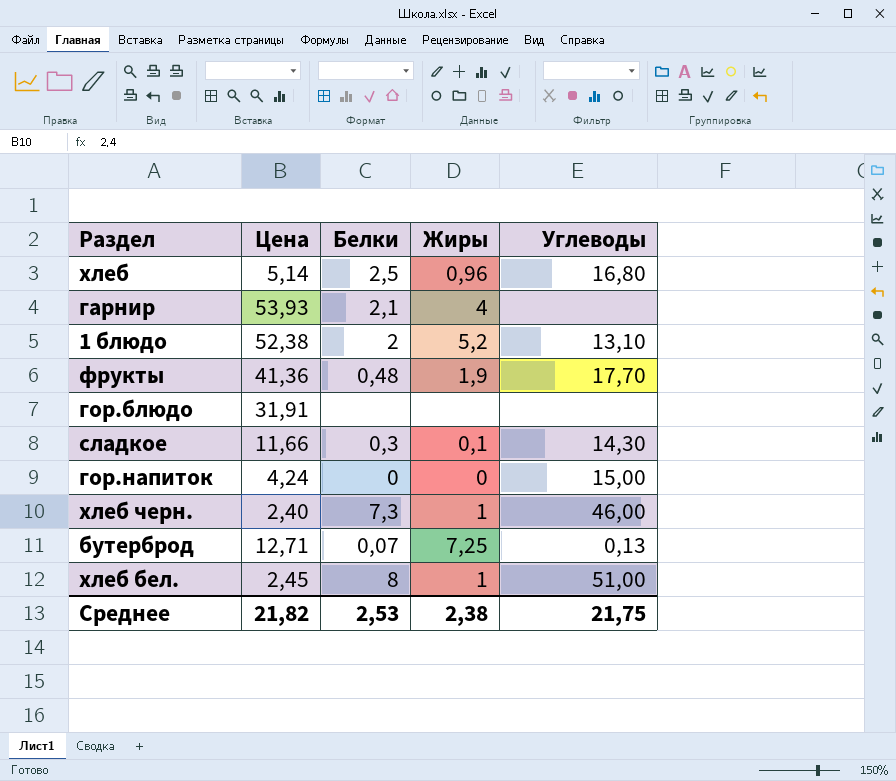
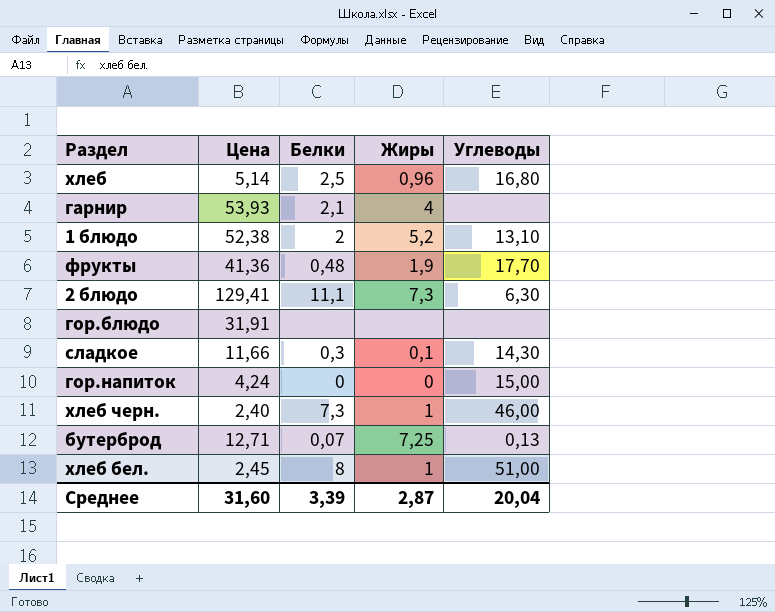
row 2 блюдо: none -> 129,41 | 11,1 | 7,3 | 6,30
Среднее | Цена: 21,82 -> 31,60
Среднее | Белки: 2,53 -> 3,39
Среднее | Жиры: 2,38 -> 2,87
Среднее | Углеводы: 21,75 -> 20,04

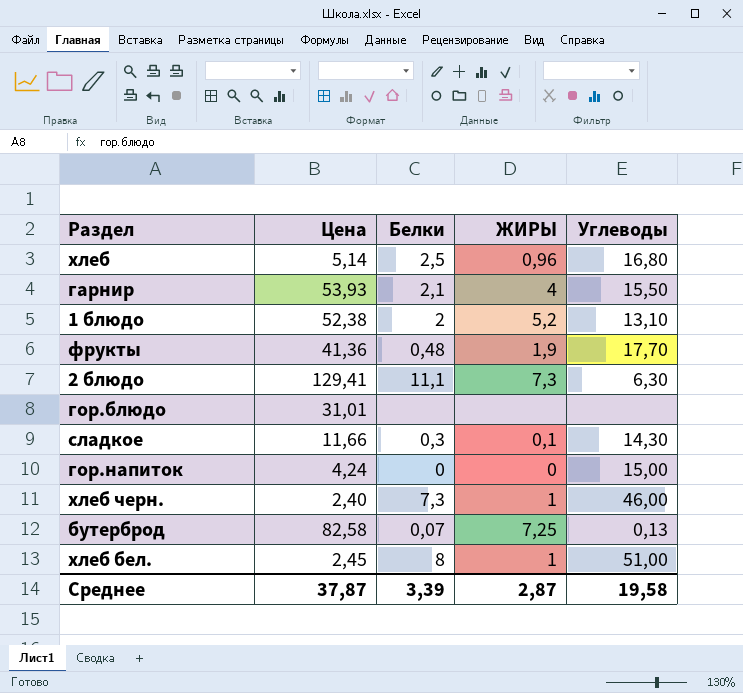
column name: Жиры -> ЖИРЫ
гарнир | Углеводы: none -> 15,50
гор.блюдо | Цена: 31,91 -> 31,01
бутерброд | Цена: 12,71 -> 82,58
Среднее | Цена: 31,60 -> 37,87
Среднее | Углеводы: 20,04 -> 19,58

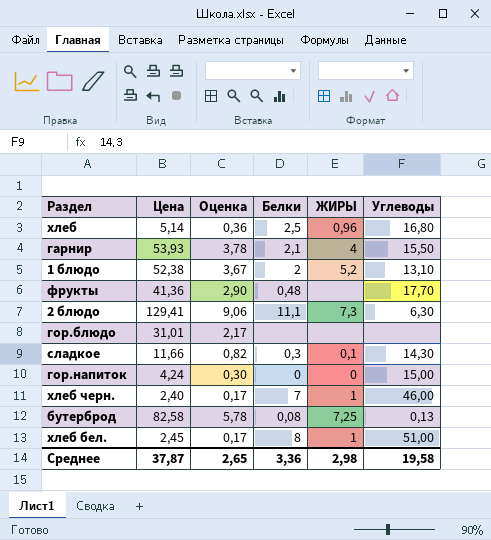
column Оценка | formula: none -> [Цена] * 0,07
фрукты | ЖИРЫ: 1,9 -> none
хлеб черн. | Белки: 7,3 -> 7
бутерброд | Белки: 0,07 -> 0,08
Среднее | Белки: 3,39 -> 3,36
Среднее | ЖИРЫ: 2,87 -> 2,98

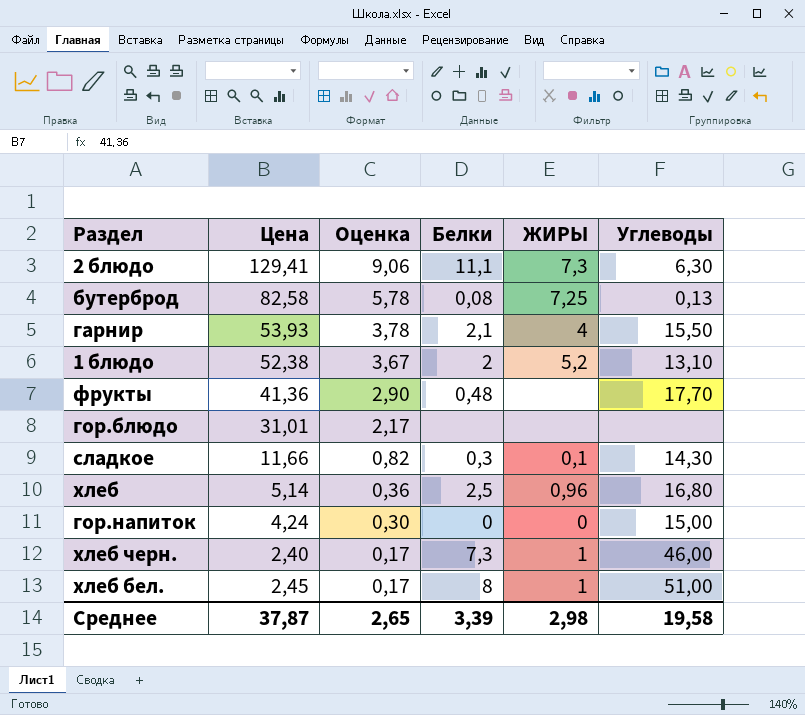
row order: none -> Оценка descending
хлеб черн. | Белки: 7 -> 7,3
Среднее | Белки: 3,36 -> 3,39

